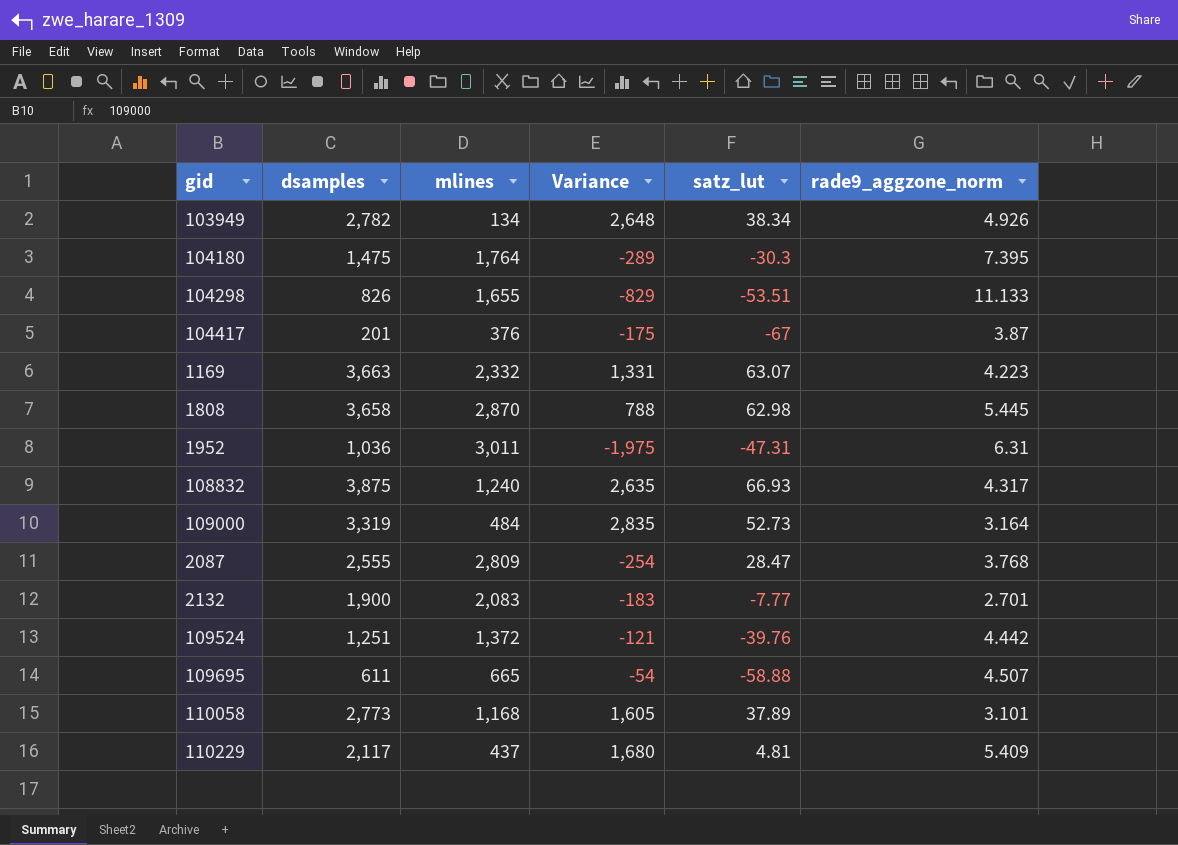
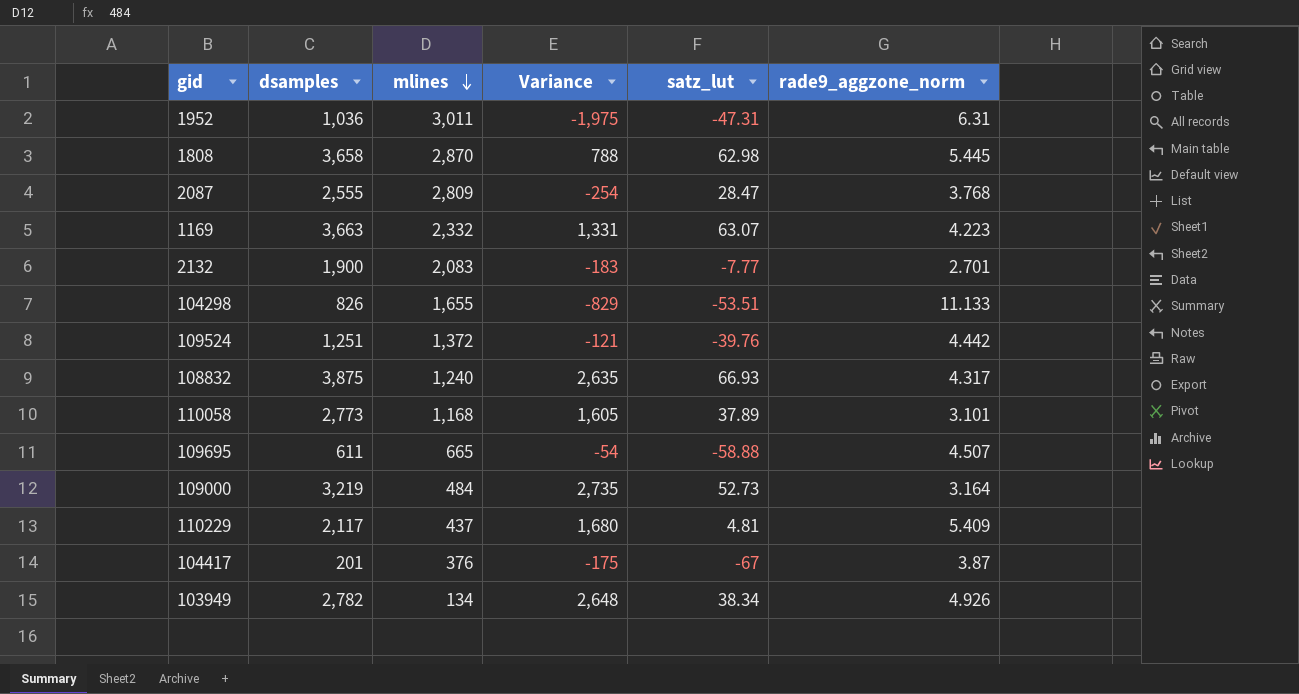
row order: none -> mlines descending
row 104180: 1,475 | 1,764 | -289 | -30.3 | 7.395 -> none
109000 | dsamples: 3,319 -> 3,219
109000 | Variance: 2,835 -> 2,735

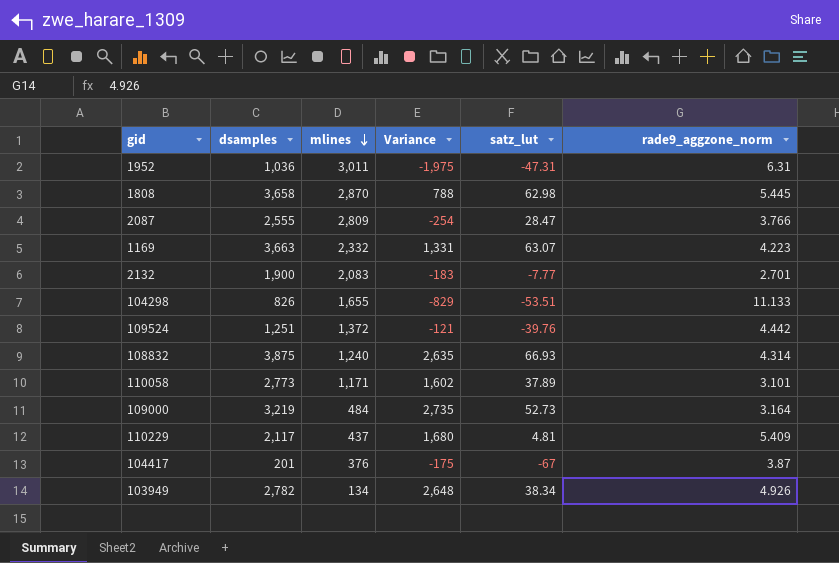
row 109695: 611 | 665 | -54 | -58.88 | 4.507 -> none
2087 | rade9_aggzone_norm: 3.768 -> 3.766
108832 | rade9_aggzone_norm: 4.317 -> 4.314
110058 | mlines: 1,168 -> 1,171
110058 | Variance: 1,605 -> 1,602

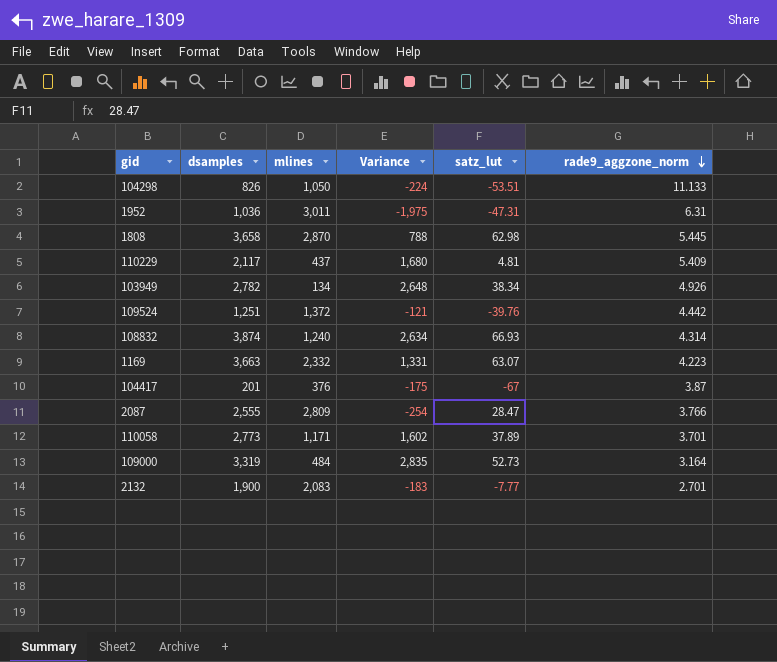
row order: mlines descending -> rade9_aggzone_norm descending
104298 | mlines: 1,655 -> 1,050
104298 | Variance: -829 -> -224
108832 | dsamples: 3,875 -> 3,874
108832 | Variance: 2,635 -> 2,634
110058 | rade9_aggzone_norm: 3.101 -> 3.701
109000 | dsamples: 3,219 -> 3,319
109000 | Variance: 2,735 -> 2,835

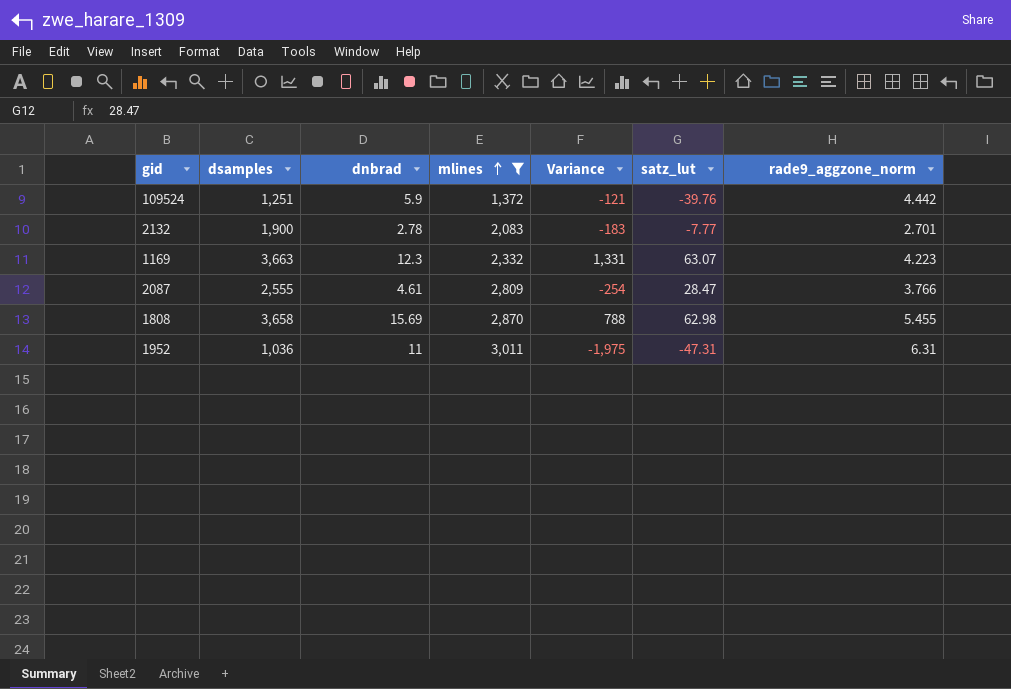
filter: none -> mlines >= 1,372
row order: rade9_aggzone_norm descending -> mlines ascending
column dnbrad | position: none -> 3
1808 | rade9_aggzone_norm: 5.445 -> 5.455

